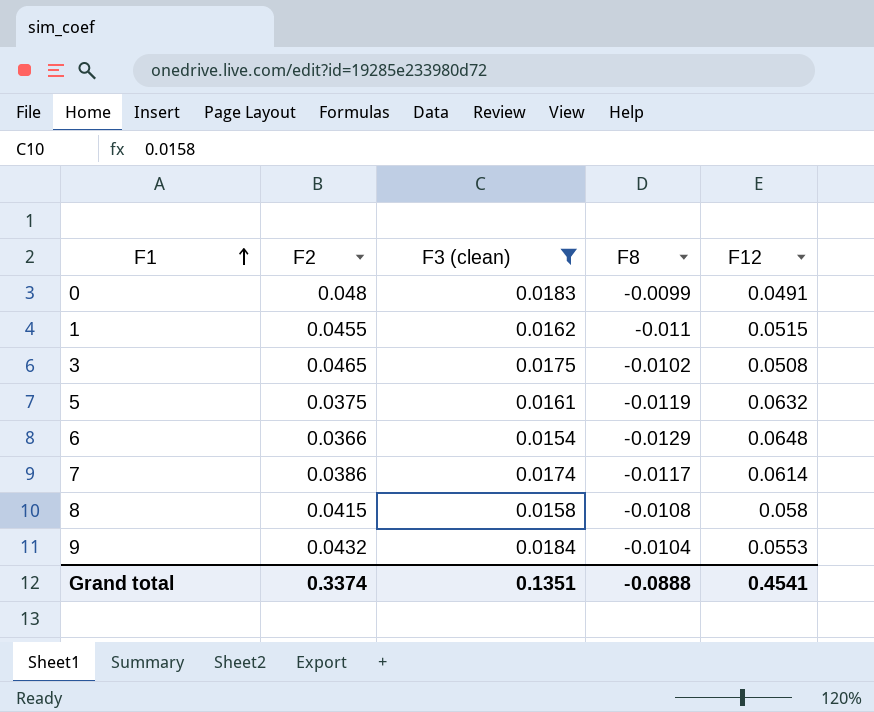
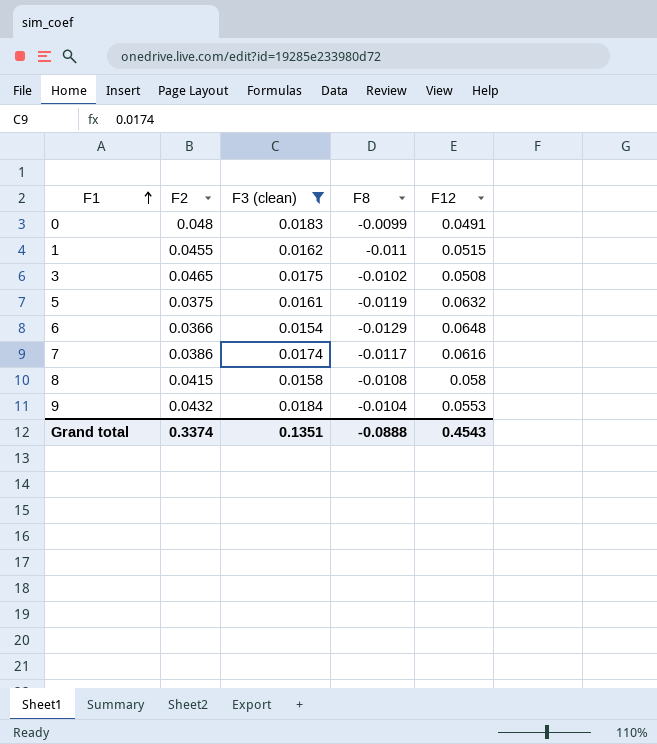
7 | F12: 0.0614 -> 0.0616
Grand total | F12: 0.4541 -> 0.4543

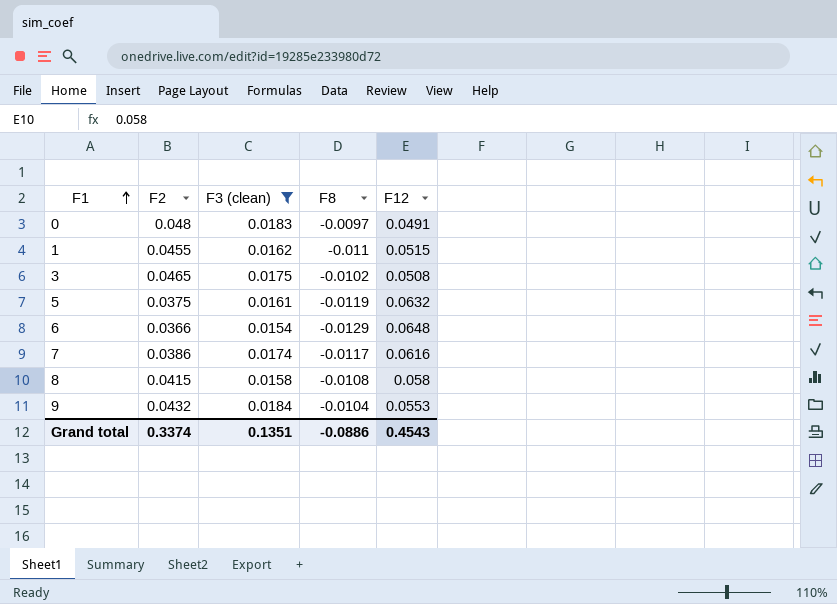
0 | F8: -0.0099 -> -0.0097
Grand total | F8: -0.0888 -> -0.0886

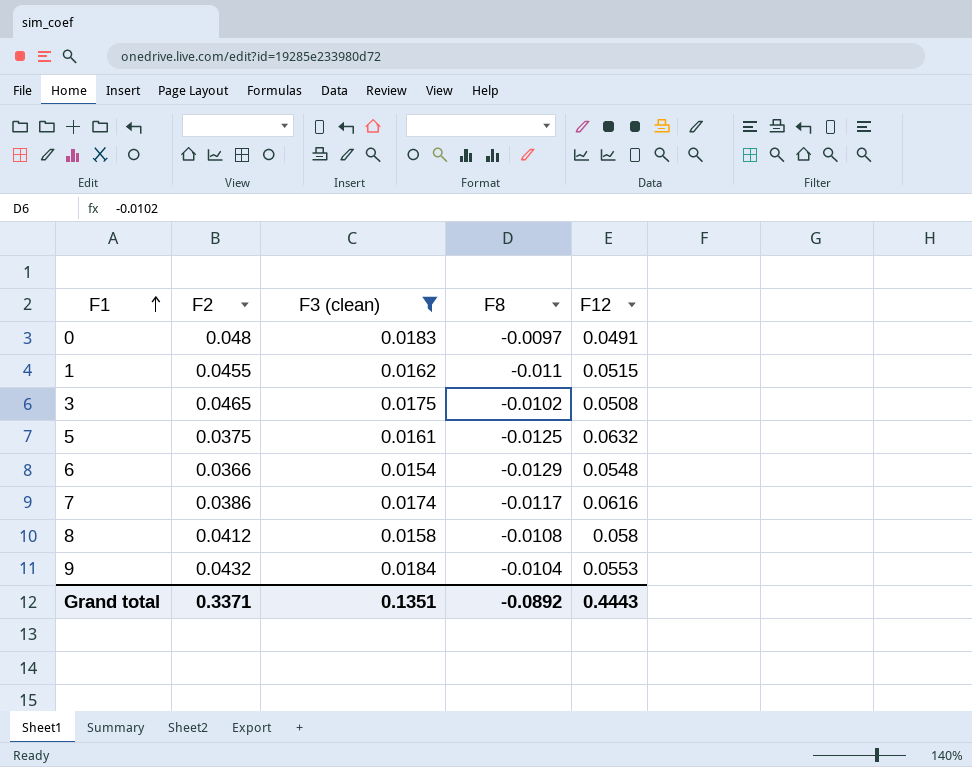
5 | F8: -0.0119 -> -0.0125
6 | F12: 0.0648 -> 0.0548
8 | F2: 0.0415 -> 0.0412
Grand total | F2: 0.3374 -> 0.3371
Grand total | F8: -0.0886 -> -0.0892
Grand total | F12: 0.4543 -> 0.4443

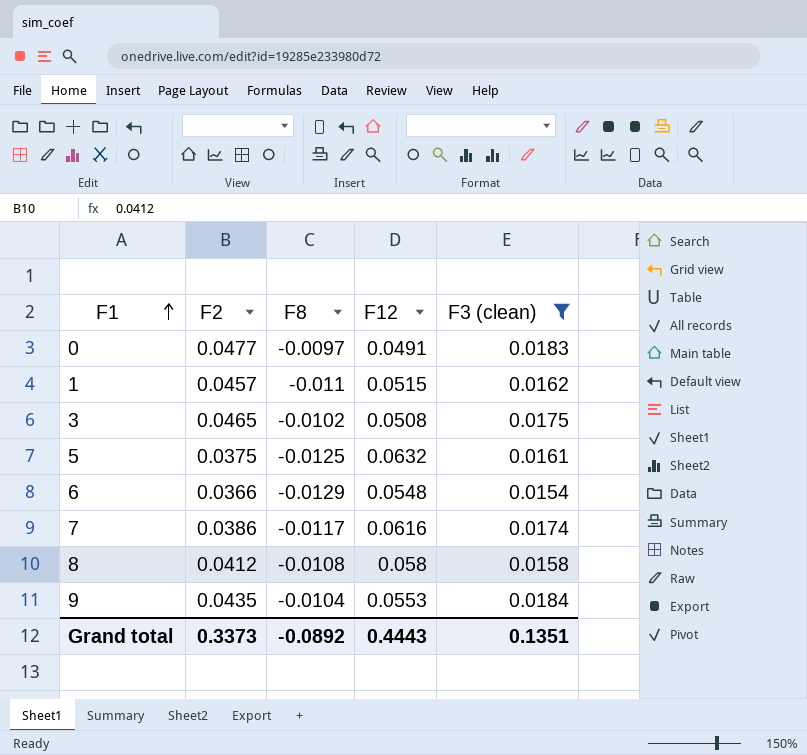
column F3 (clean) | position: 3 -> 5
0 | F2: 0.048 -> 0.0477
1 | F2: 0.0455 -> 0.0457
9 | F2: 0.0432 -> 0.0435
Grand total | F2: 0.3371 -> 0.3373

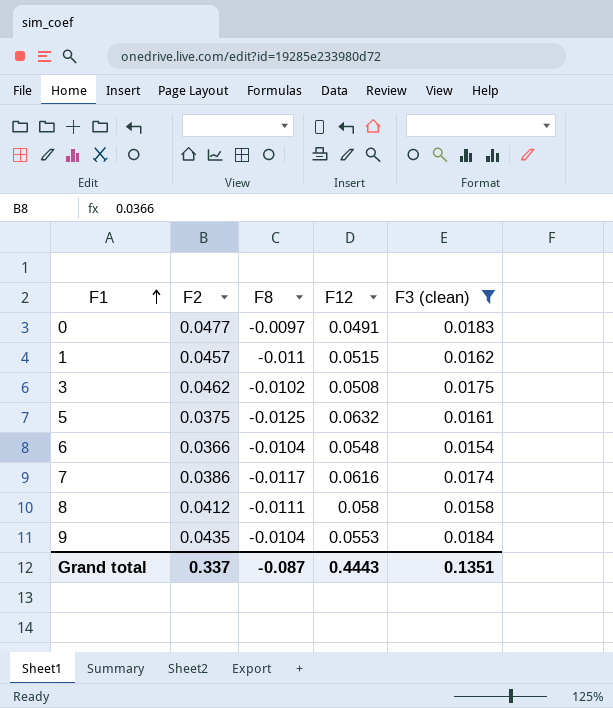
3 | F2: 0.0465 -> 0.0462
6 | F8: -0.0129 -> -0.0104
8 | F8: -0.0108 -> -0.0111
Grand total | F2: 0.3373 -> 0.337
Grand total | F8: -0.0892 -> -0.087

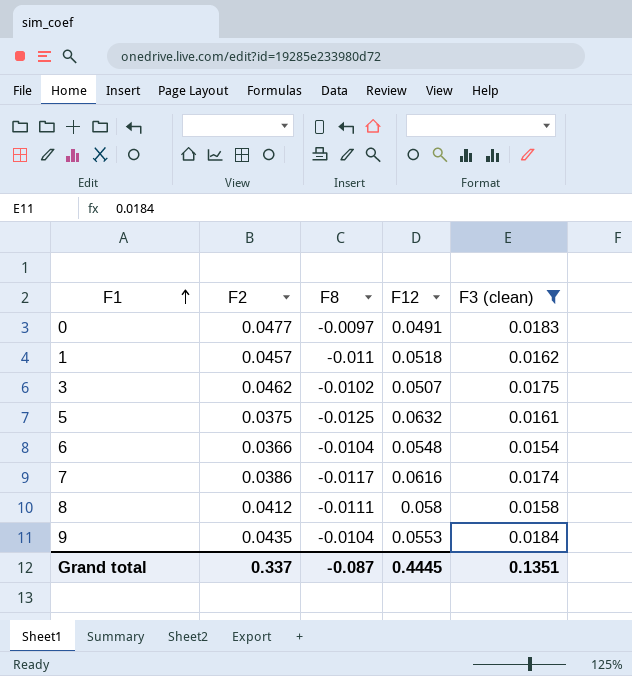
1 | F12: 0.0515 -> 0.0518
3 | F12: 0.0508 -> 0.0507
Grand total | F12: 0.4443 -> 0.4445

